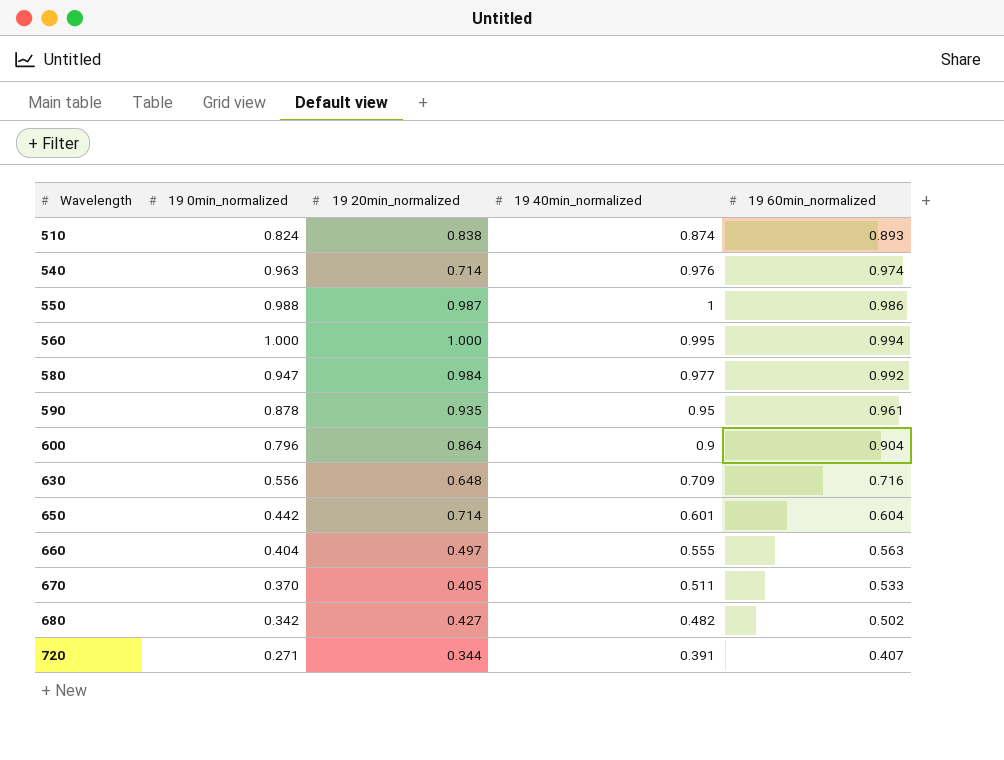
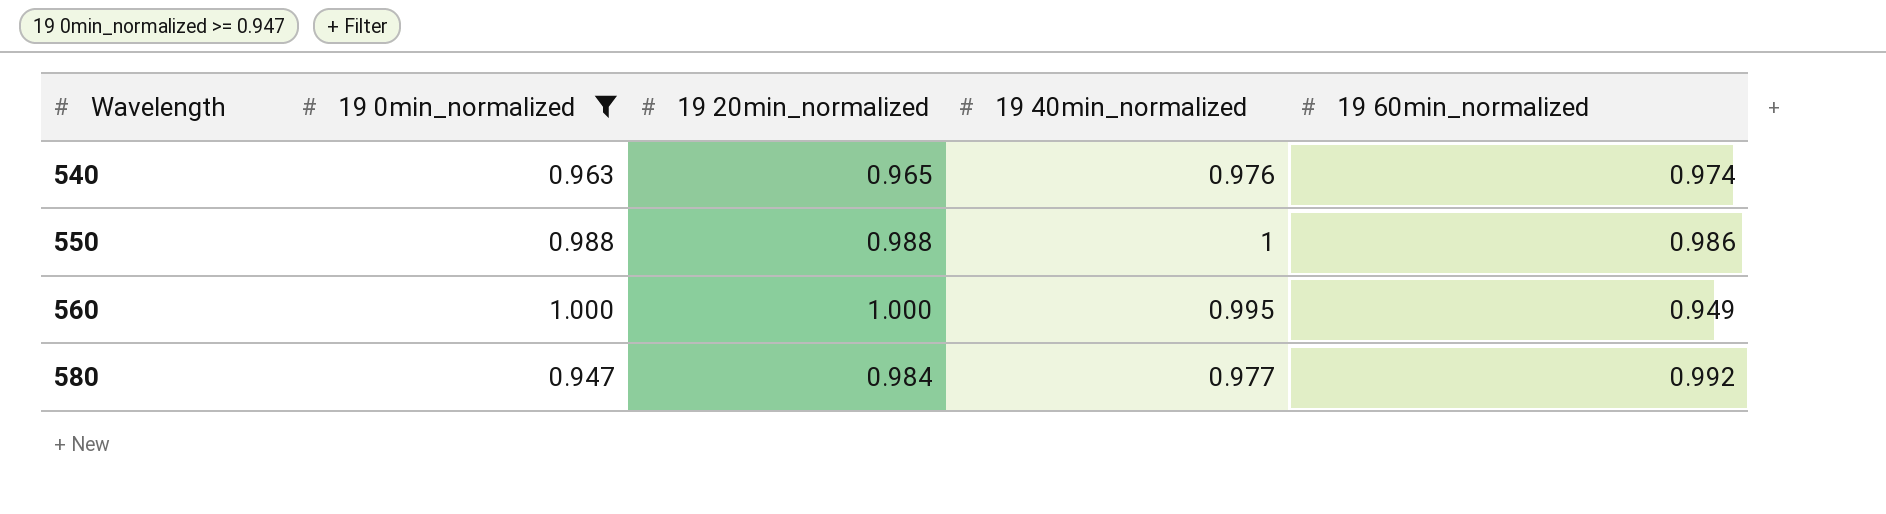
filter: none -> 19 0min_normalized >= 0.947
540 | 19 20min_normalized: 0.714 -> 0.965
550 | 19 20min_normalized: 0.987 -> 0.988
560 | 19 60min_normalized: 0.994 -> 0.949

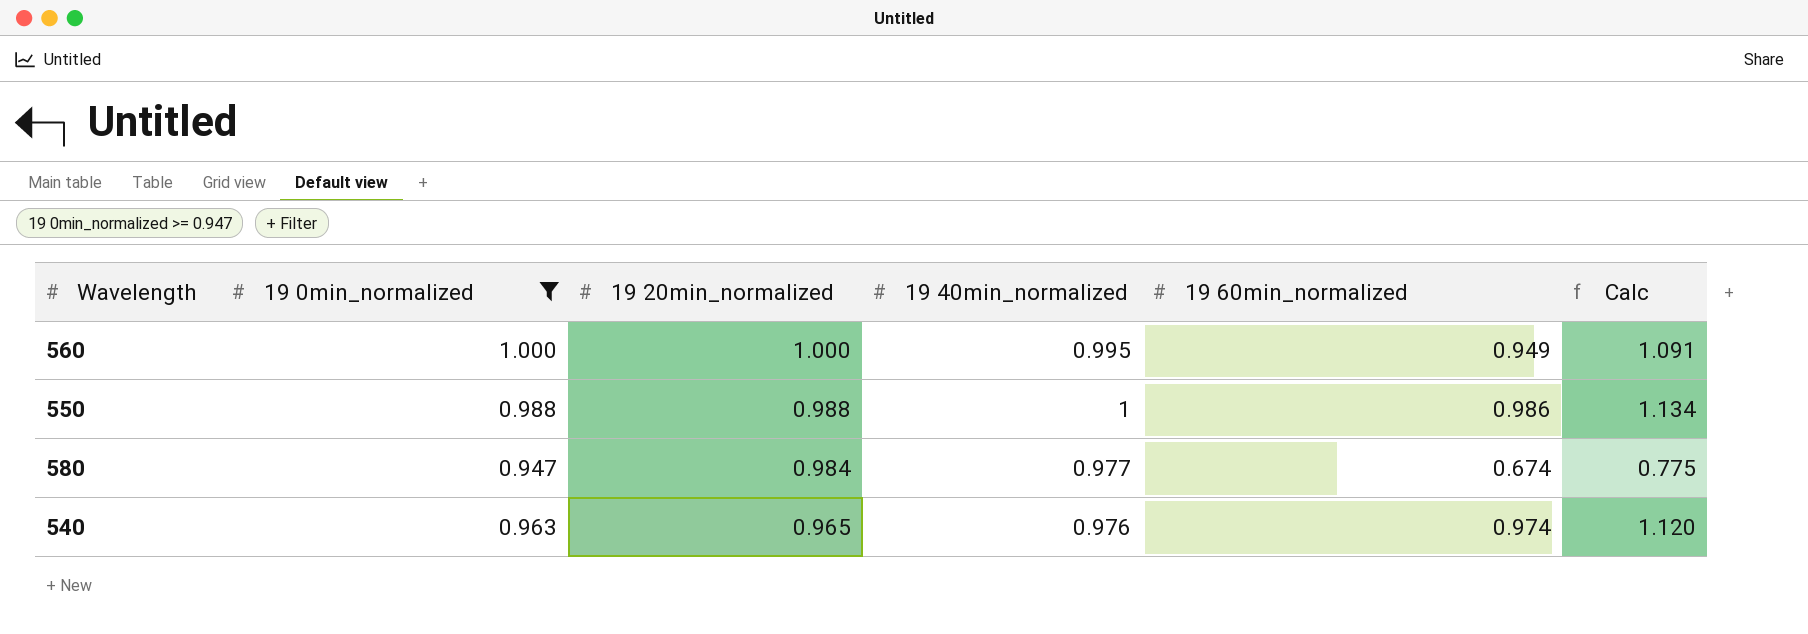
row order: Wavelength ascending -> 19 20min_normalized descending
column Calc | formula: none -> [19 60min_normalized] * 1.15
580 | 19 60min_normalized: 0.992 -> 0.674

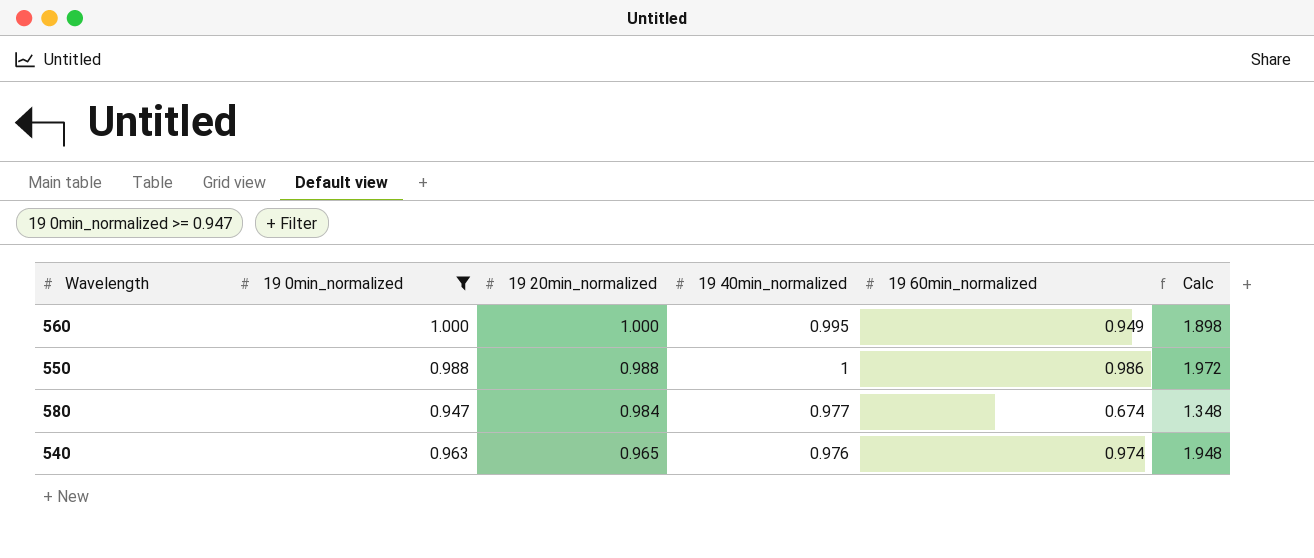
column Calc | formula: [19 60min_normalized] * 1.15 -> [19 60min_normalized] * 2

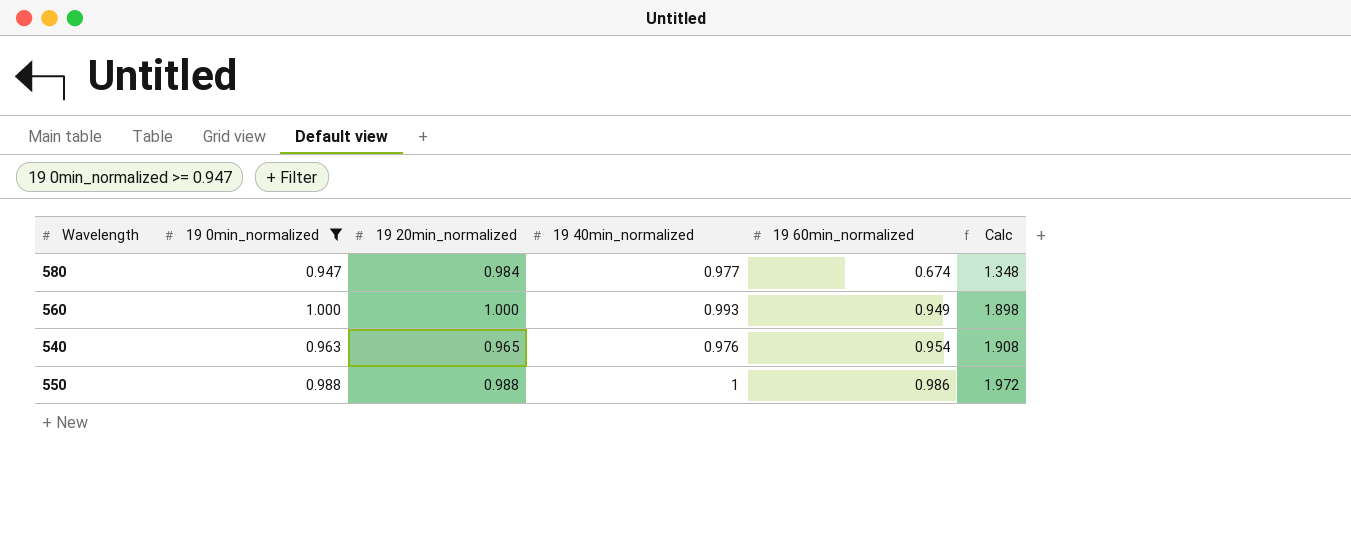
row order: 19 20min_normalized descending -> 19 60min_normalized ascending
560 | 19 40min_normalized: 0.995 -> 0.993
540 | 19 60min_normalized: 0.974 -> 0.954
540 | Calc: 1.948 -> 1.908

